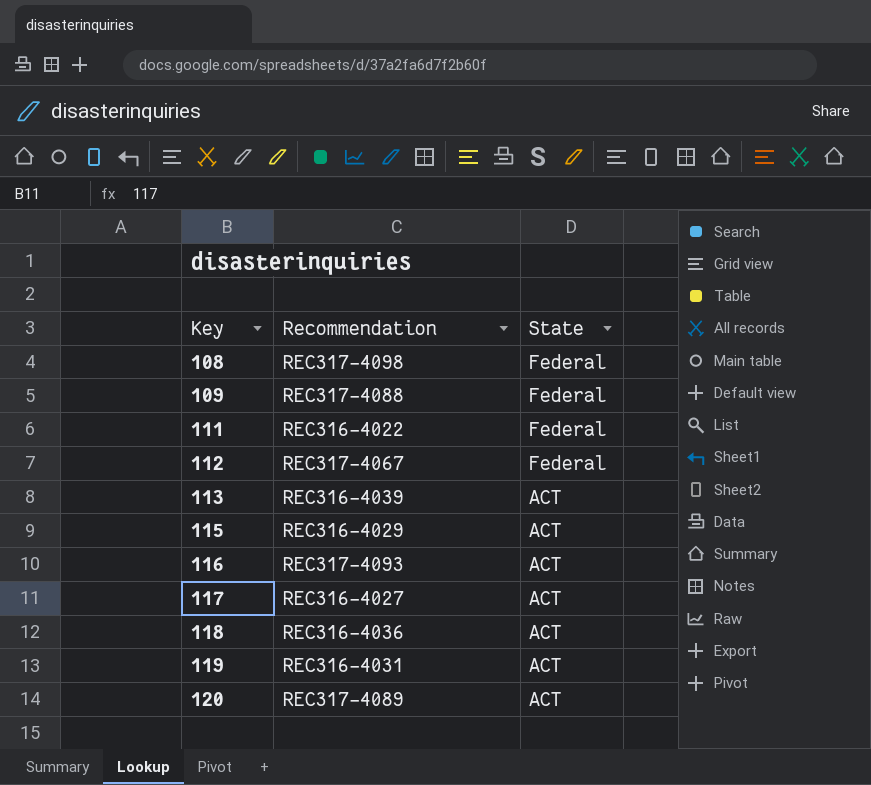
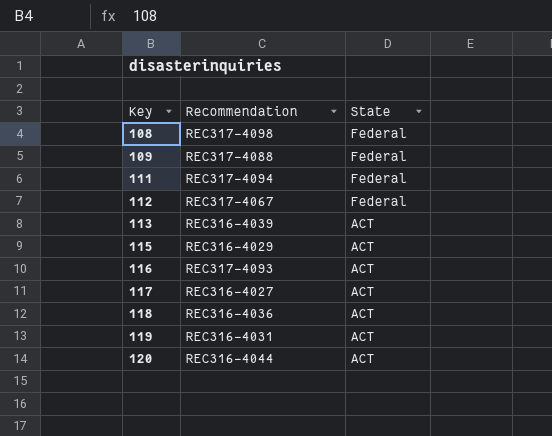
111 | Recommendation: REC316-4022 -> REC317-4094
120 | Recommendation: REC317-4089 -> REC316-4044

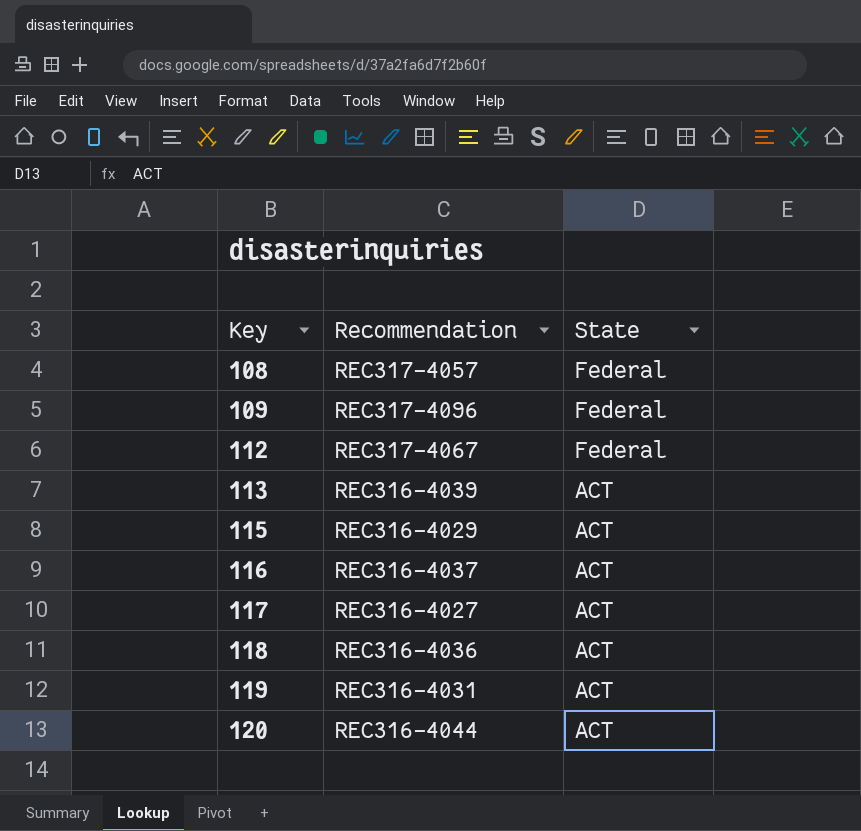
row 111: REC317-4094 | Federal -> none
108 | Recommendation: REC317-4098 -> REC317-4057
109 | Recommendation: REC317-4088 -> REC317-4096
116 | Recommendation: REC317-4093 -> REC316-4037

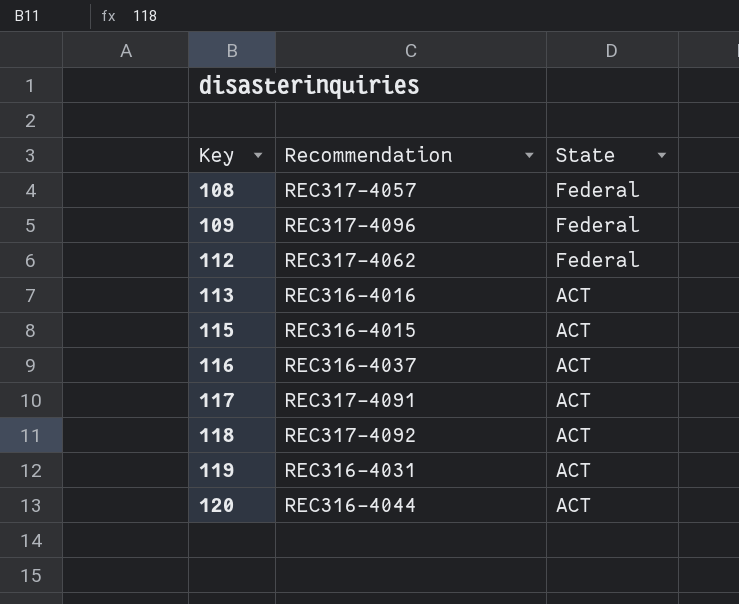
112 | Recommendation: REC317-4067 -> REC317-4062
113 | Recommendation: REC316-4039 -> REC316-4016
115 | Recommendation: REC316-4029 -> REC316-4015
117 | Recommendation: REC316-4027 -> REC317-4091
118 | Recommendation: REC316-4036 -> REC317-4092

